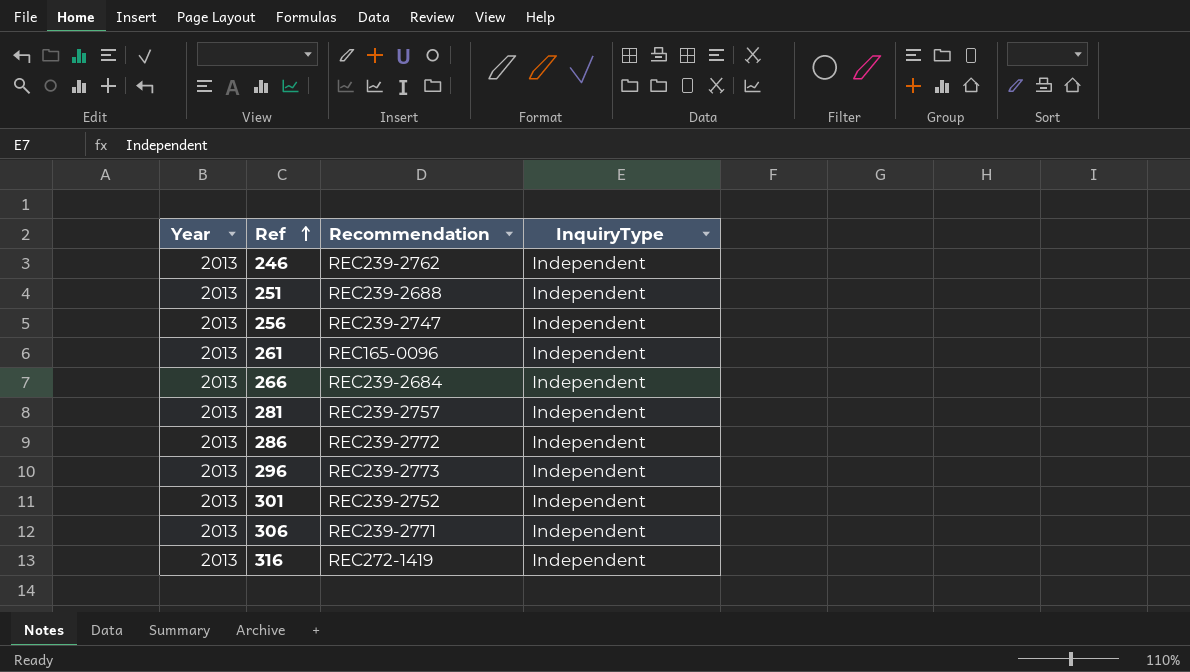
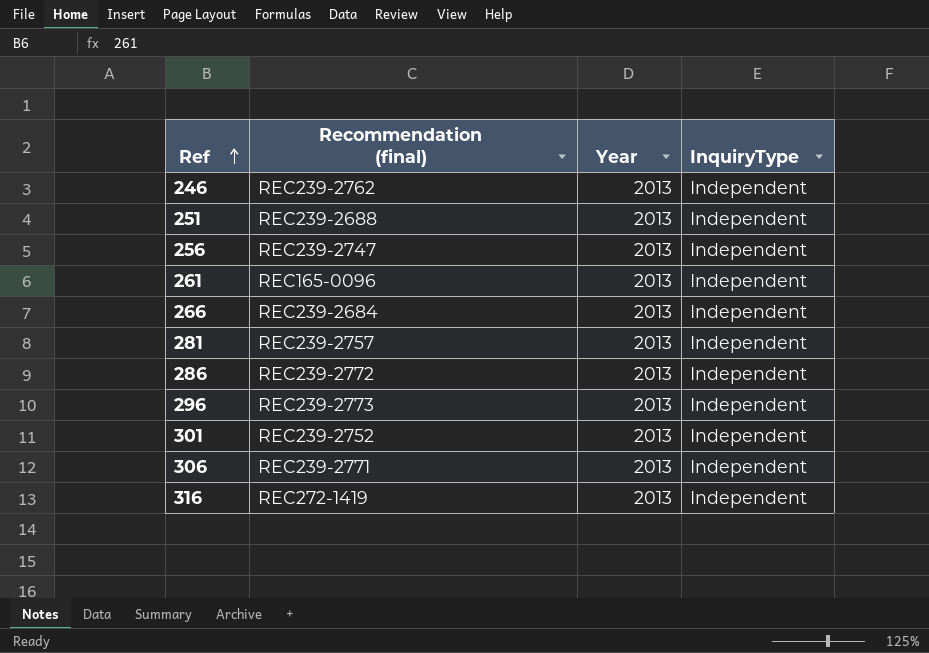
column name: Recommendation -> Recommendation (final)
column Year | position: 1 -> 3

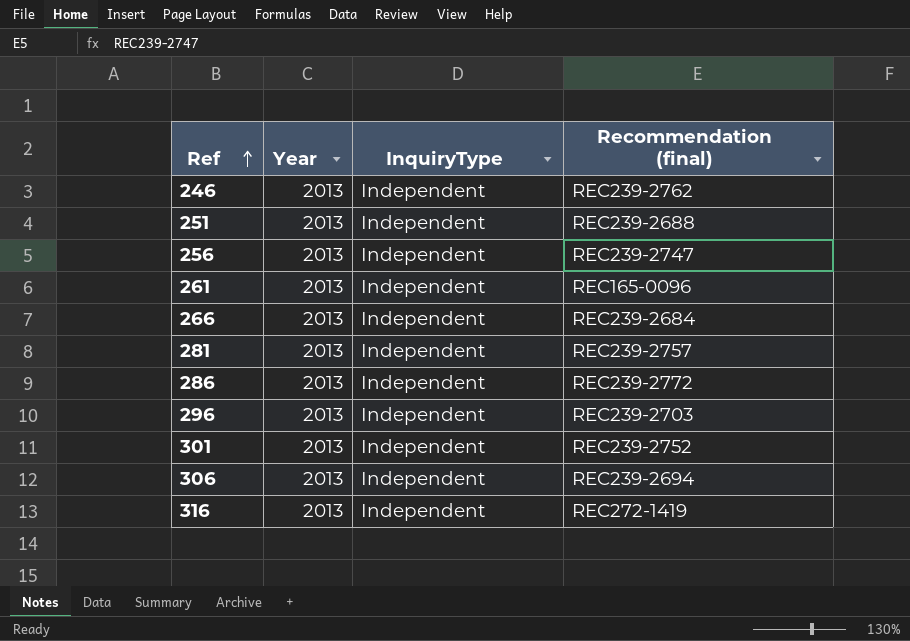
column Recommendation (final) | position: 2 -> 4
296 | Recommendation (final): REC239-2773 -> REC239-2703
306 | Recommendation (final): REC239-2771 -> REC239-2694

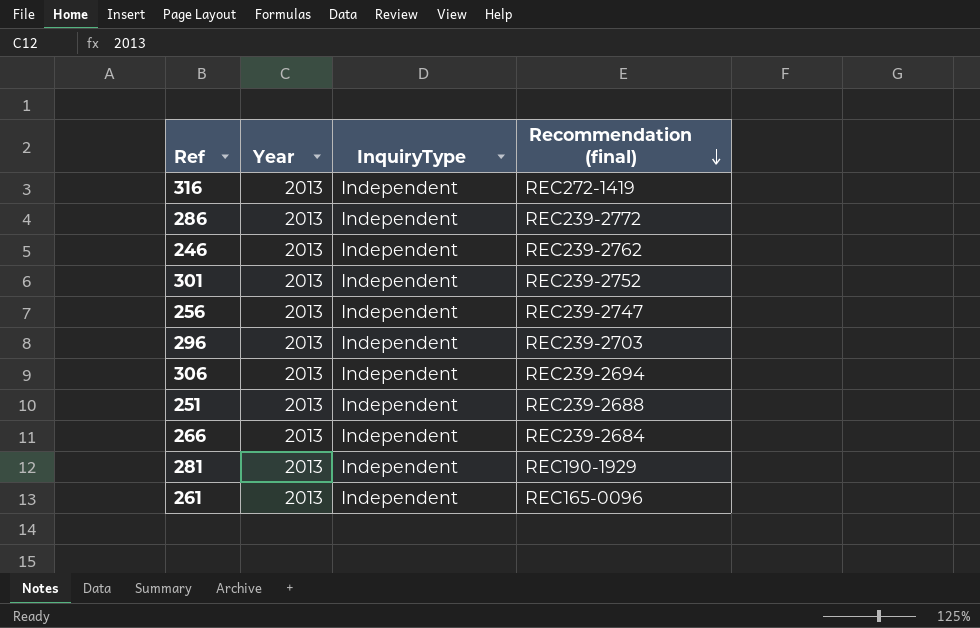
row order: Ref ascending -> Recommendation (final) descending
281 | Recommendation (final): REC239-2757 -> REC190-1929

